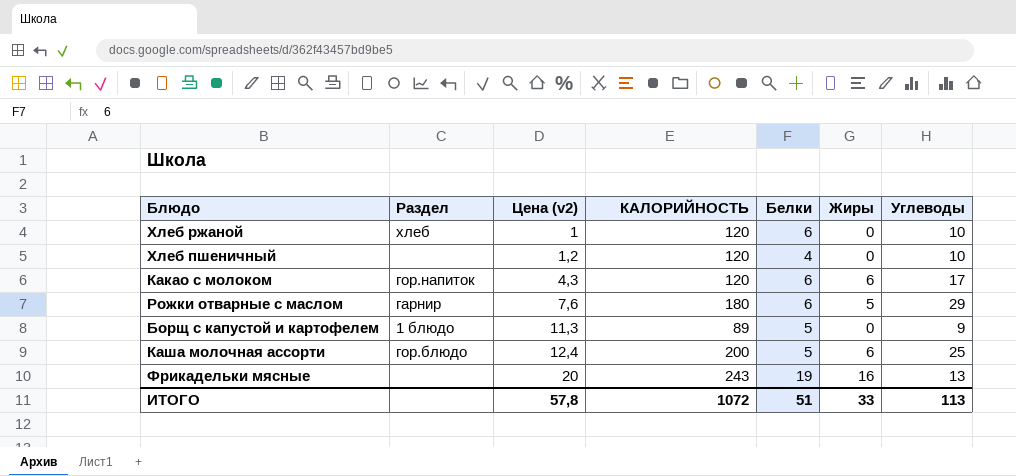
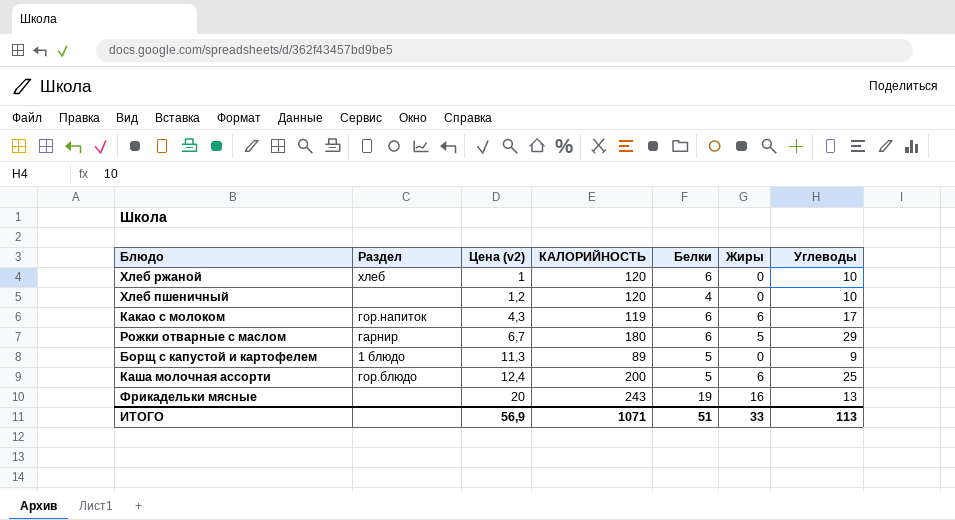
Какао с молоком | КАЛОРИЙНОСТЬ: 120 -> 119
Рожки отварные с маслом | Цена (v2): 7,6 -> 6,7
ИТОГО | Цена (v2): 57,8 -> 56,9
ИТОГО | КАЛОРИЙНОСТЬ: 1072 -> 1071

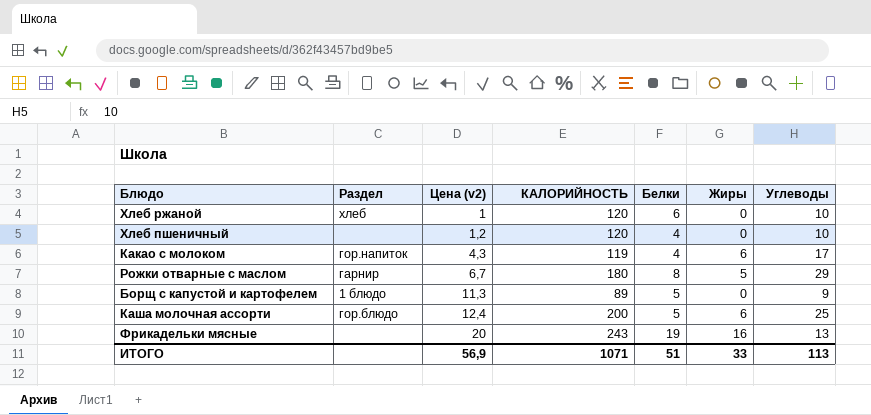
Какао с молоком | Белки: 6 -> 4
Рожки отварные с маслом | Белки: 6 -> 8

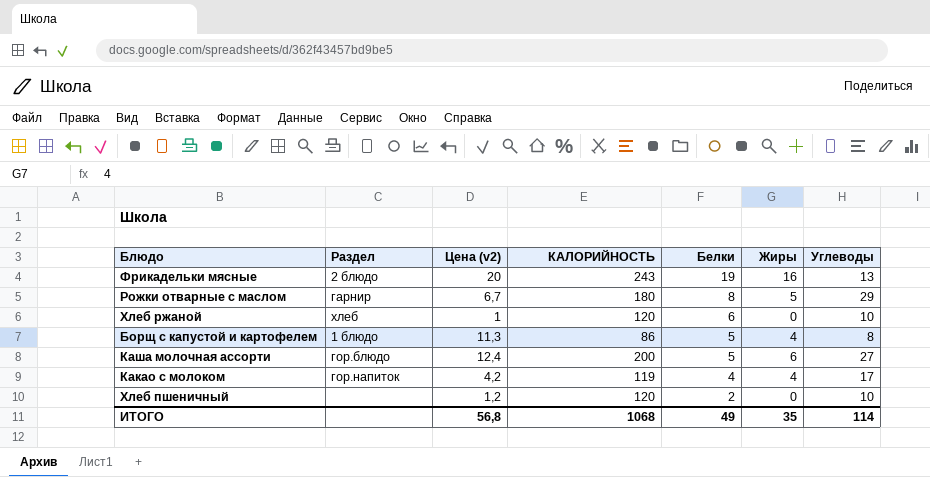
row order: Цена (v2) ascending -> Белки descending
Фрикадельки мясные | Раздел: none -> 2 блюдо
Борщ с капустой и картофелем | КАЛОРИЙНОСТЬ: 89 -> 86
Борщ с капустой и картофелем | Жиры: 0 -> 4
Борщ с капустой и картофелем | Углеводы: 9 -> 8
Каша молочная ассорти | Углеводы: 25 -> 27
Какао с молоком | Цена (v2): 4,3 -> 4,2
Какао с молоком | Жиры: 6 -> 4
Хлеб пшеничный | Белки: 4 -> 2
ИТОГО | Цена (v2): 56,9 -> 56,8
ИТОГО | КАЛОРИЙНОСТЬ: 1071 -> 1068
ИТОГО | Белки: 51 -> 49
ИТОГО | Жиры: 33 -> 35
ИТОГО | Углеводы: 113 -> 114

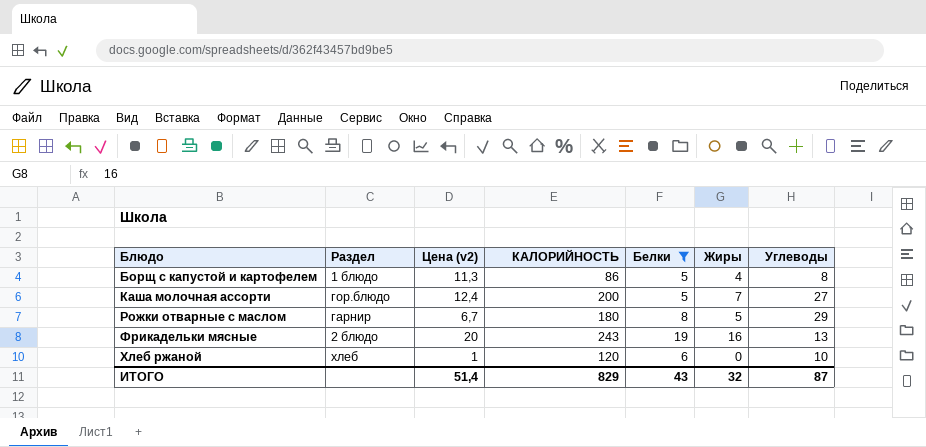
filter: none -> Белки >= 5
row order: Белки descending -> Блюдо ascending
Каша молочная ассорти | Жиры: 6 -> 7
ИТОГО | Цена (v2): 56,8 -> 51,4
ИТОГО | КАЛОРИЙНОСТЬ: 1068 -> 829
ИТОГО | Белки: 49 -> 43
ИТОГО | Жиры: 35 -> 32
ИТОГО | Углеводы: 114 -> 87

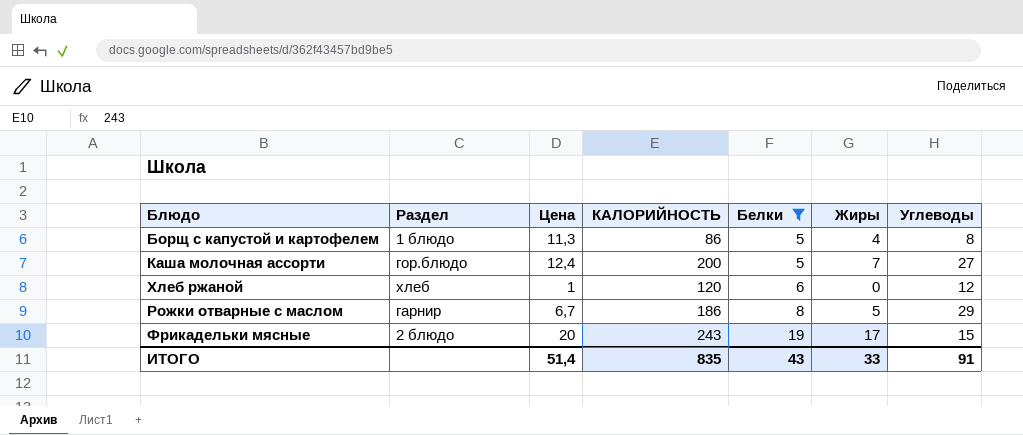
row order: Блюдо ascending -> Белки ascending
column name: Цена (v2) -> Цена
Хлеб ржаной | Углеводы: 10 -> 12
Рожки отварные с маслом | КАЛОРИЙНОСТЬ: 180 -> 186
Фрикадельки мясные | Жиры: 16 -> 17
Фрикадельки мясные | Углеводы: 13 -> 15
ИТОГО | КАЛОРИЙНОСТЬ: 829 -> 835
ИТОГО | Жиры: 32 -> 33
ИТОГО | Углеводы: 87 -> 91

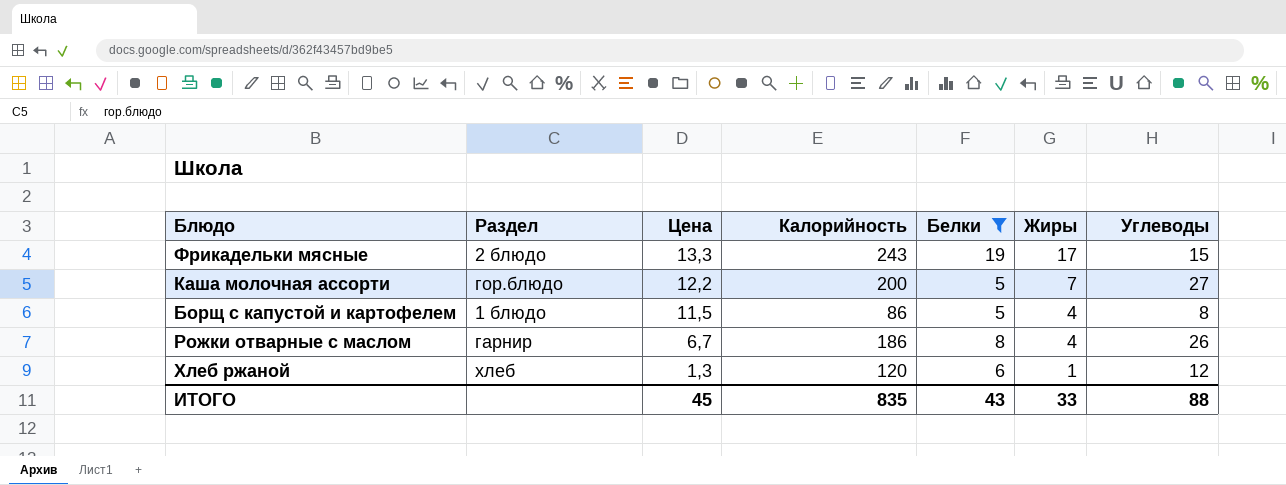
row order: Белки ascending -> Цена descending
column name: КАЛОРИЙНОСТЬ -> Калорийность
Фрикадельки мясные | Цена: 20 -> 13,3
Каша молочная ассорти | Цена: 12,4 -> 12,2
Борщ с капустой и картофелем | Цена: 11,3 -> 11,5
Рожки отварные с маслом | Жиры: 5 -> 4
Рожки отварные с маслом | Углеводы: 29 -> 26
Хлеб ржаной | Цена: 1 -> 1,3
Хлеб ржаной | Жиры: 0 -> 1
ИТОГО | Цена: 51,4 -> 45
ИТОГО | Углеводы: 91 -> 88

